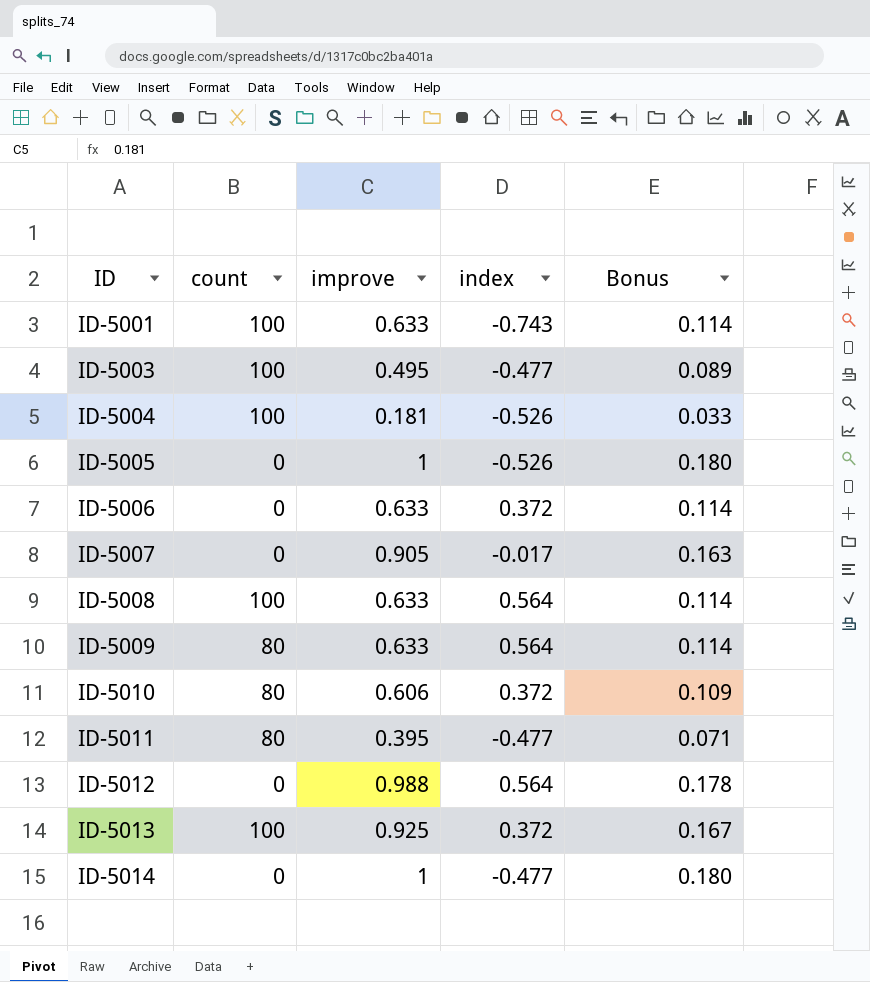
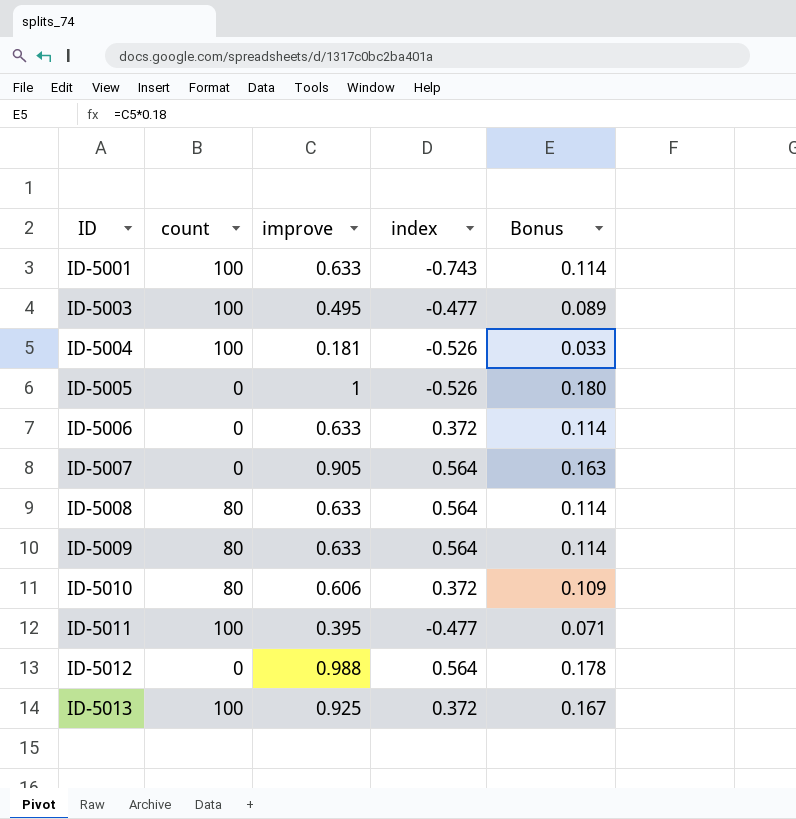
row ID-5014: 0 | 1 | -0.477 | 0.180 -> none
ID-5007 | index: -0.017 -> 0.564
ID-5008 | count: 100 -> 80
ID-5011 | count: 80 -> 100

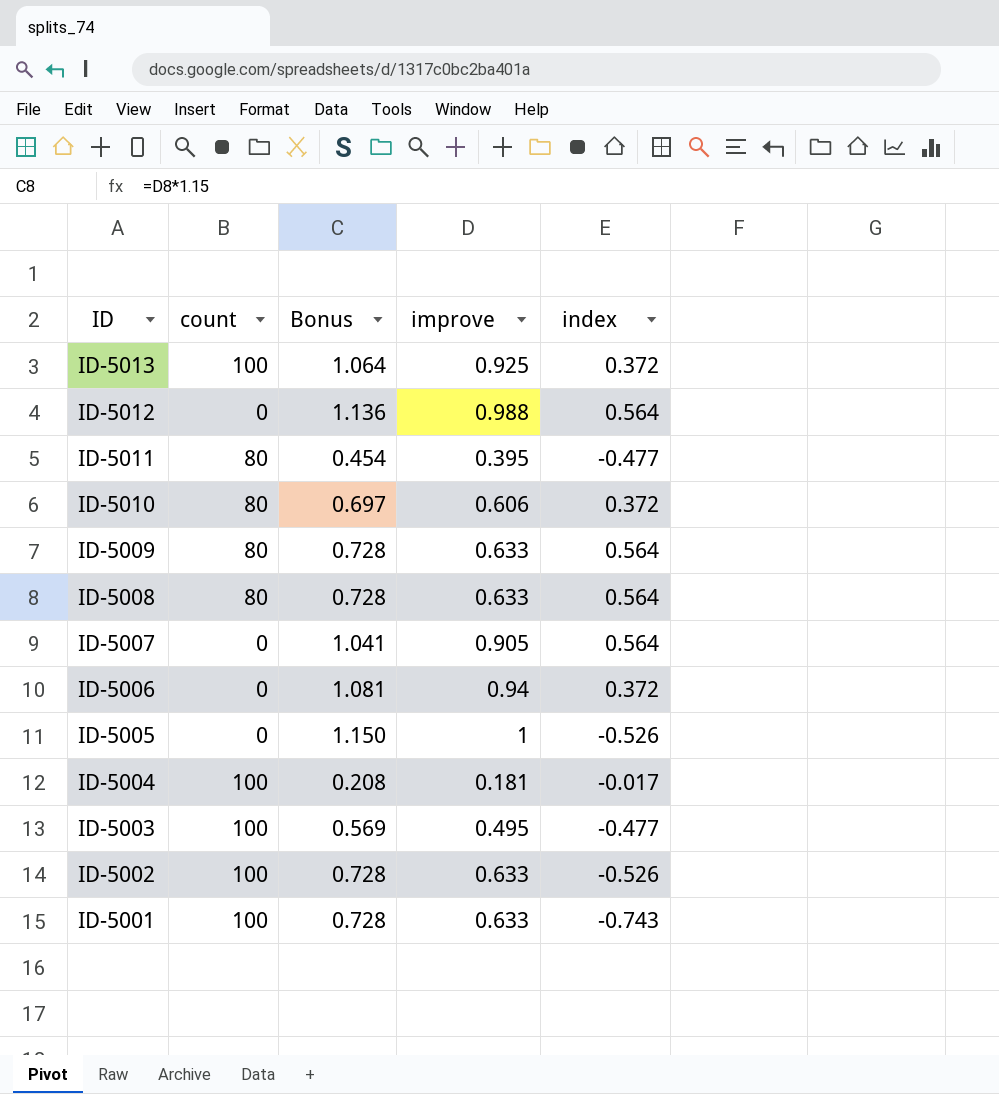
row order: ID ascending -> ID descending
column Bonus | formula: [improve] * 0.18 -> [improve] * 1.15
column Bonus | position: 5 -> 3
ID-5011 | count: 100 -> 80
ID-5006 | improve: 0.633 -> 0.94
ID-5004 | index: -0.526 -> -0.017
row ID-5002: none -> 100 | 0.728 | 0.633 | -0.526

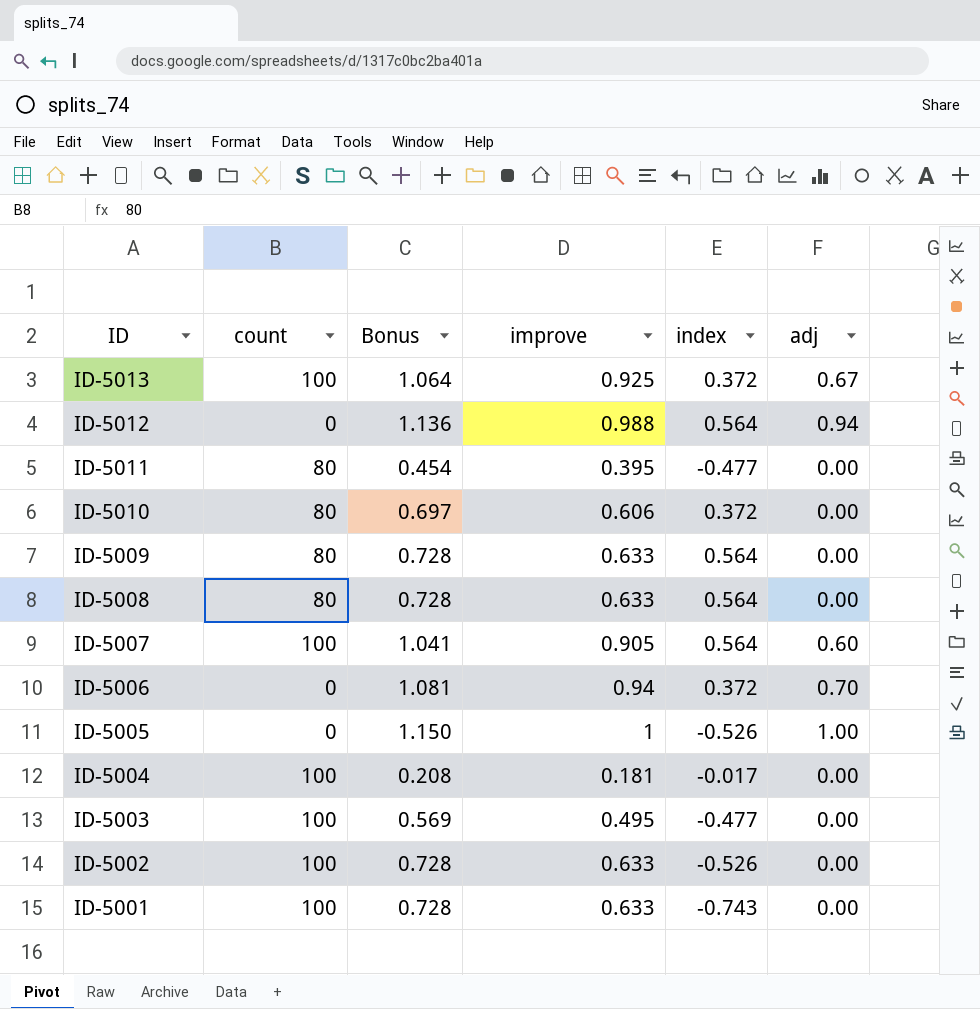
column adj | position: none -> 6
ID-5007 | count: 0 -> 100

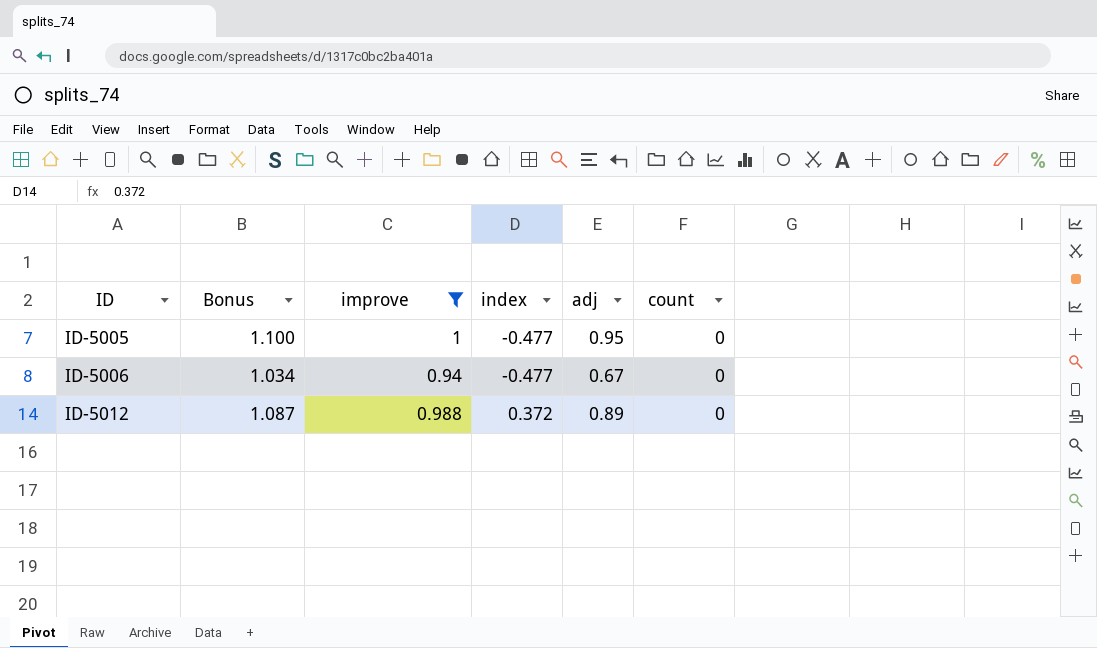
filter: none -> improve >= 0.94
row order: ID descending -> ID ascending
column Bonus | formula: [improve] * 1.15 -> [improve] * 1.1
column count | position: 2 -> 6
ID-5005 | index: -0.526 -> -0.477
ID-5005 | adj: 1.00 -> 0.95
ID-5006 | index: 0.372 -> -0.477
ID-5006 | adj: 0.70 -> 0.67
ID-5012 | index: 0.564 -> 0.372
ID-5012 | adj: 0.94 -> 0.89

